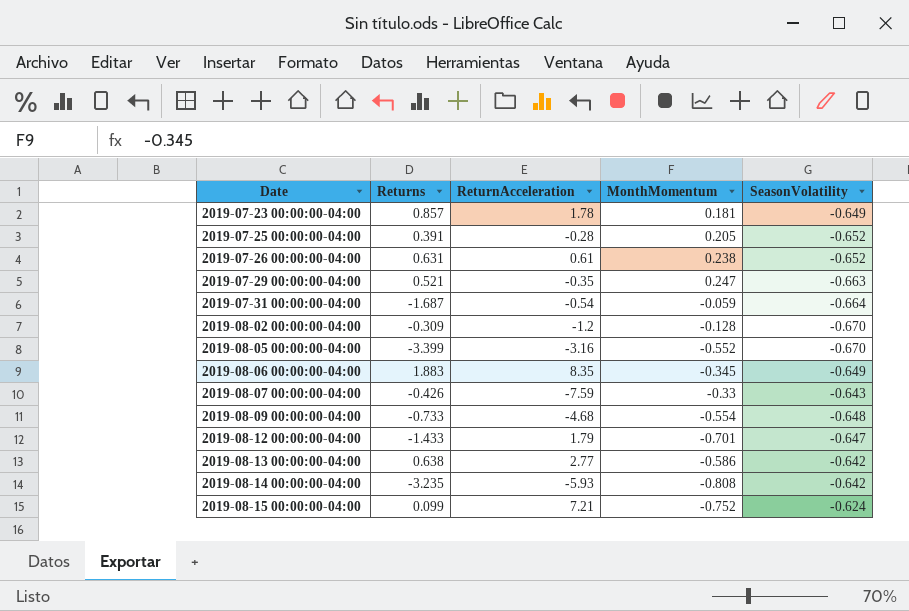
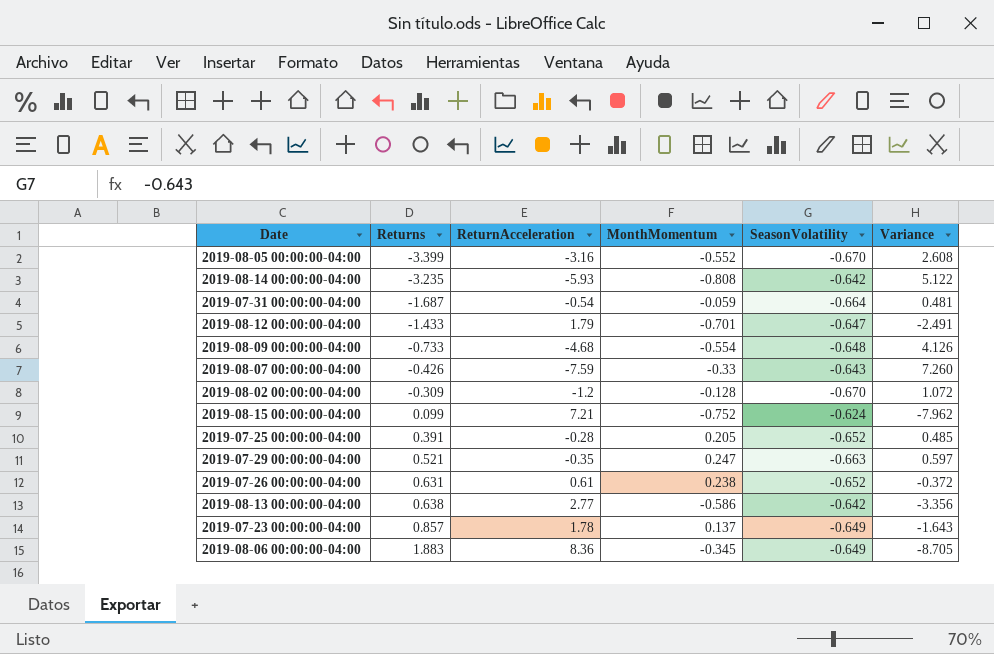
row order: Date ascending -> Returns ascending
column Variance | formula: none -> [MonthMomentum] - [ReturnAcceleration]
2019-07-23 00:00:00-04:00 | MonthMomentum: 0.181 -> 0.137
2019-08-06 00:00:00-04:00 | ReturnAcceleration: 8.35 -> 8.36

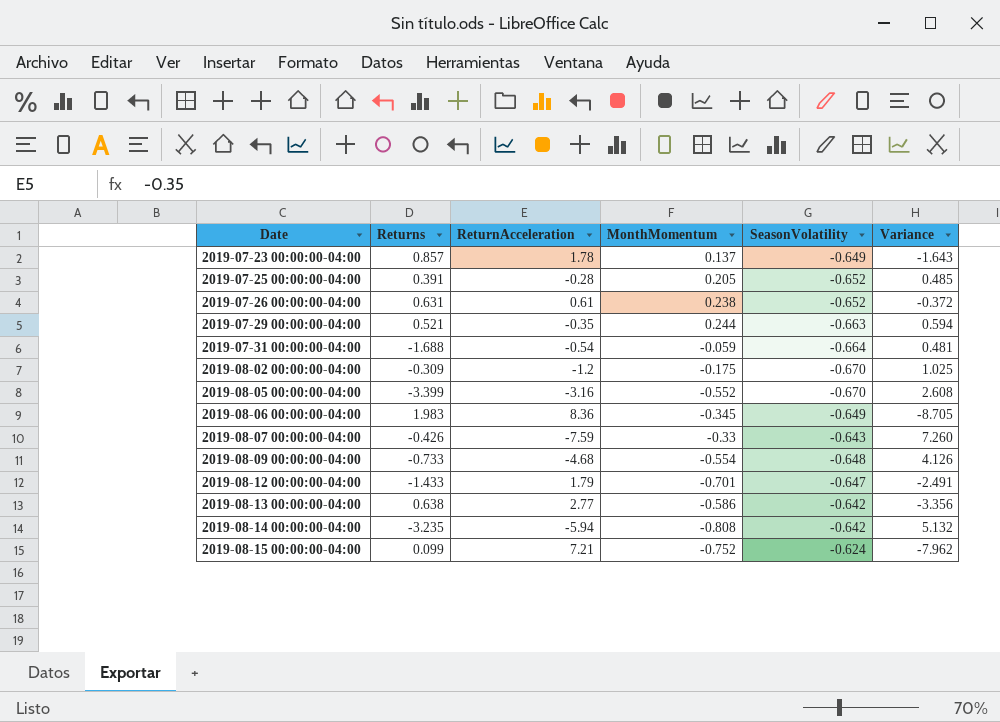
row order: Returns ascending -> Date ascending
2019-07-29 00:00:00-04:00 | MonthMomentum: 0.247 -> 0.244
2019-07-29 00:00:00-04:00 | Variance: 0.597 -> 0.594
2019-07-31 00:00:00-04:00 | Returns: -1.687 -> -1.688
2019-08-02 00:00:00-04:00 | MonthMomentum: -0.128 -> -0.175
2019-08-02 00:00:00-04:00 | Variance: 1.072 -> 1.025
2019-08-06 00:00:00-04:00 | Returns: 1.883 -> 1.983
2019-08-14 00:00:00-04:00 | ReturnAcceleration: -5.93 -> -5.94
2019-08-14 00:00:00-04:00 | Variance: 5.122 -> 5.132

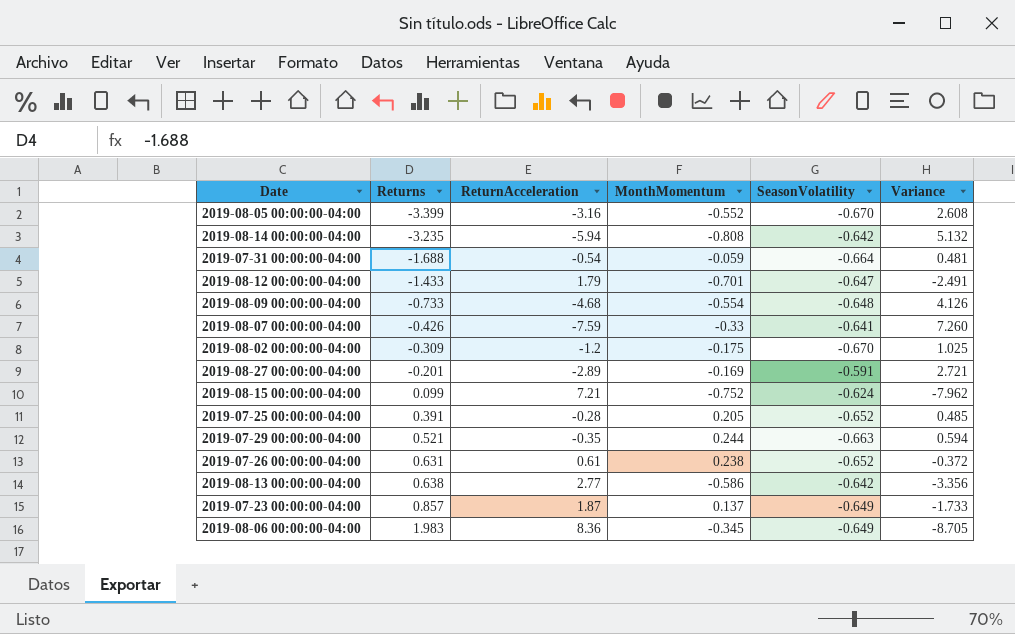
row order: Date ascending -> Returns ascending
2019-08-07 00:00:00-04:00 | SeasonVolatility: -0.643 -> -0.641
row 2019-08-27 00:00:00-04:00: none -> -0.201 | -2.89 | -0.169 | -0.591 | 2.721
2019-07-23 00:00:00-04:00 | ReturnAcceleration: 1.78 -> 1.87
2019-07-23 00:00:00-04:00 | Variance: -1.643 -> -1.733

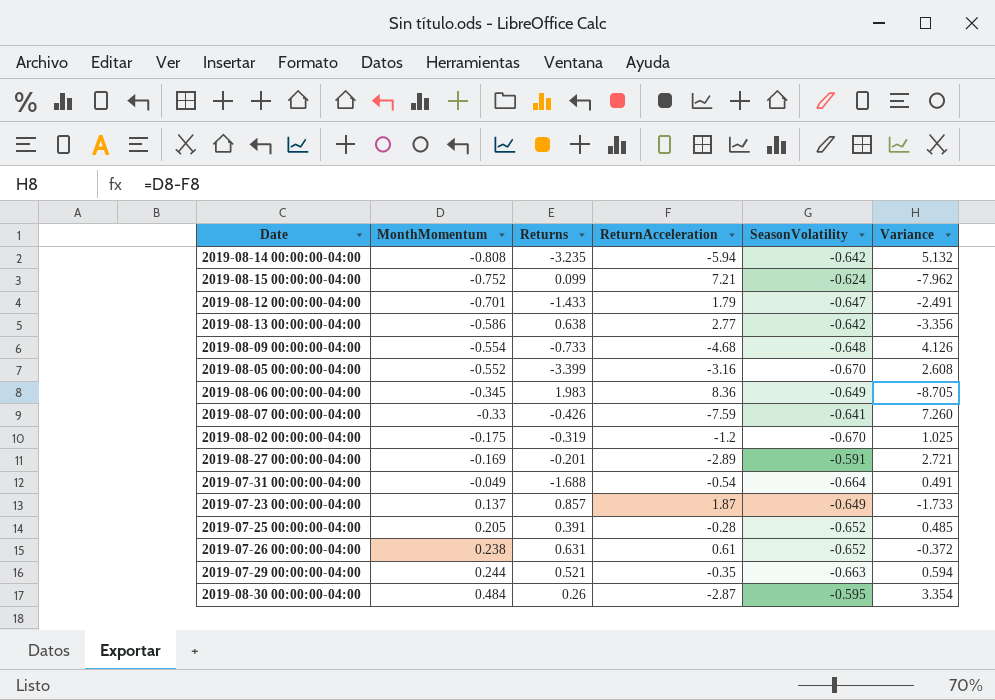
row order: Returns ascending -> MonthMomentum ascending
column MonthMomentum | position: 4 -> 2
2019-08-02 00:00:00-04:00 | Returns: -0.309 -> -0.319
2019-07-31 00:00:00-04:00 | MonthMomentum: -0.059 -> -0.049
2019-07-31 00:00:00-04:00 | Variance: 0.481 -> 0.491
row 2019-08-30 00:00:00-04:00: none -> 0.484 | 0.26 | -2.87 | -0.595 | 3.354

